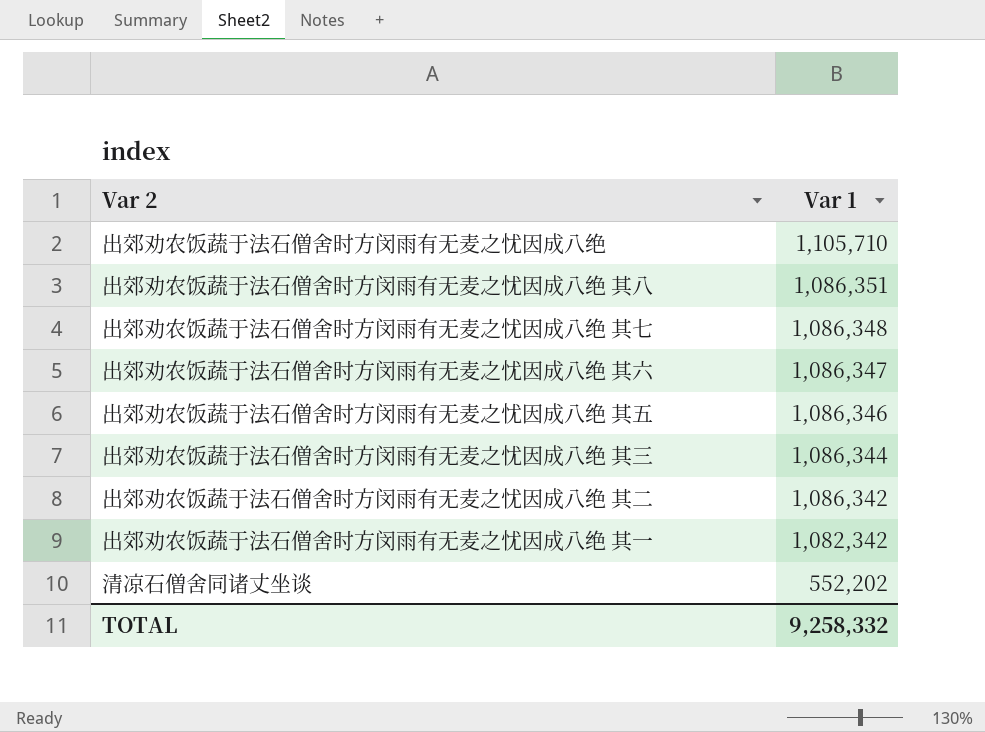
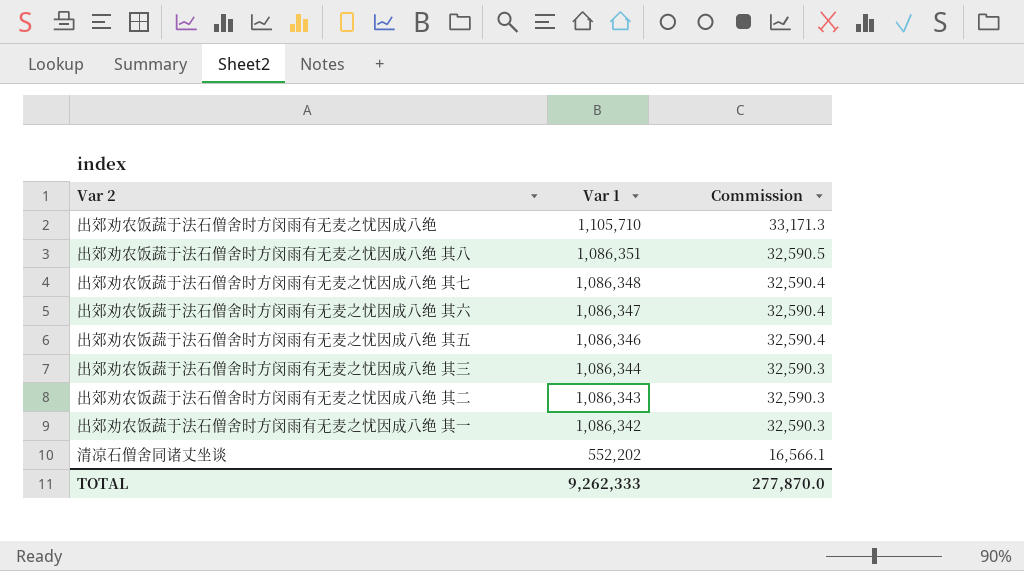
column Commission | formula: none -> [Var 1] * 0.03
出郊劝农饭蔬于法石僧舍时方闵雨有无麦之忧因成八绝 其二 | Var 1: 1,086,342 -> 1,086,343
出郊劝农饭蔬于法石僧舍时方闵雨有无麦之忧因成八绝 其一 | Var 1: 1,082,342 -> 1,086,342
TOTAL | Var 1: 9,258,332 -> 9,262,333

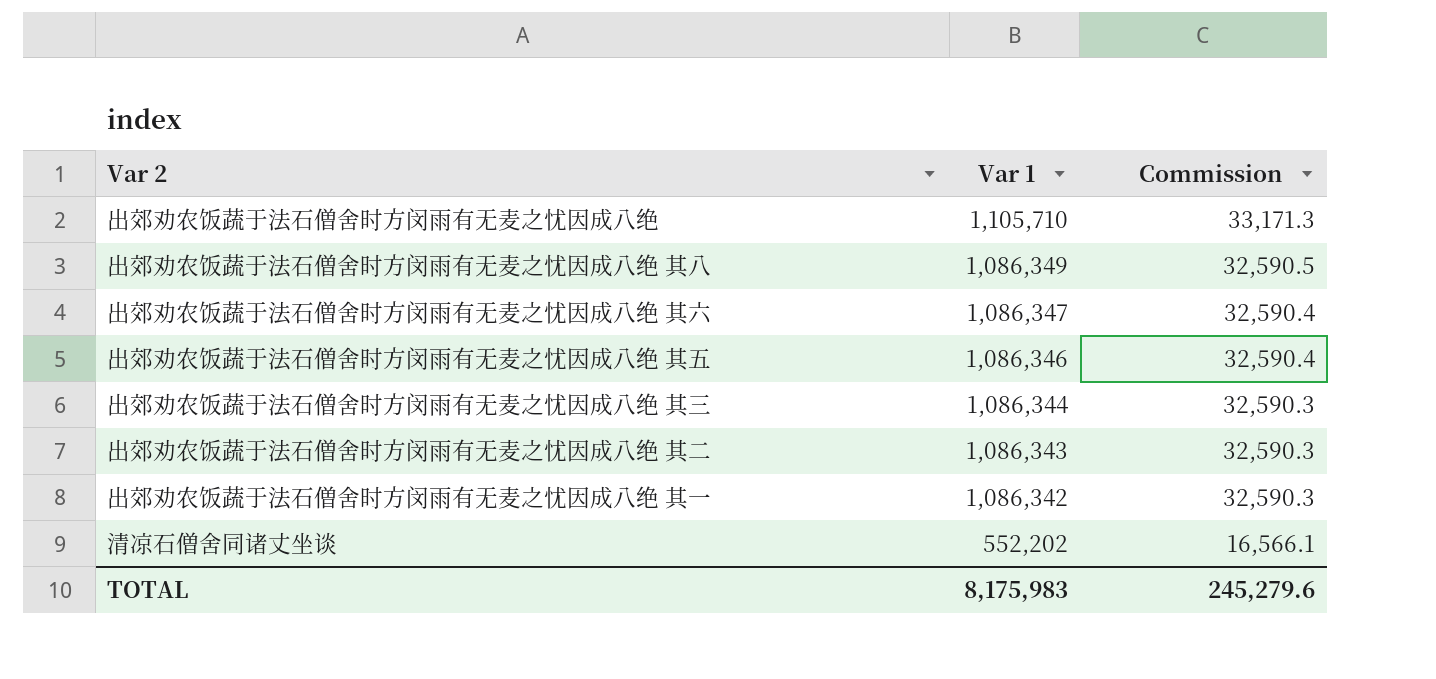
row 出郊劝农饭蔬于法石僧舍时方闵雨有无麦之忧因成八绝 其七: 1,086,348 | 32,590.4 -> none
出郊劝农饭蔬于法石僧舍时方闵雨有无麦之忧因成八绝 其八 | Var 1: 1,086,351 -> 1,086,349
TOTAL | Var 1: 9,262,333 -> 8,175,983
TOTAL | Commission: 277,870.0 -> 245,279.6

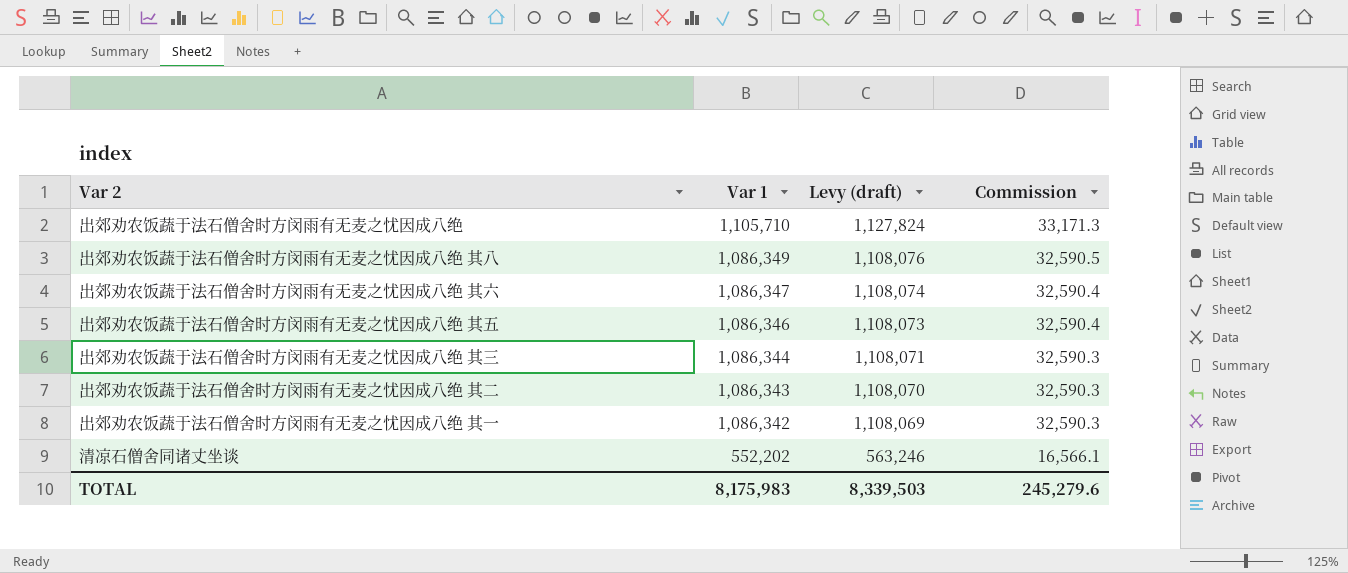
column Levy (draft) | formula: none -> [Var 1] * 1.02

